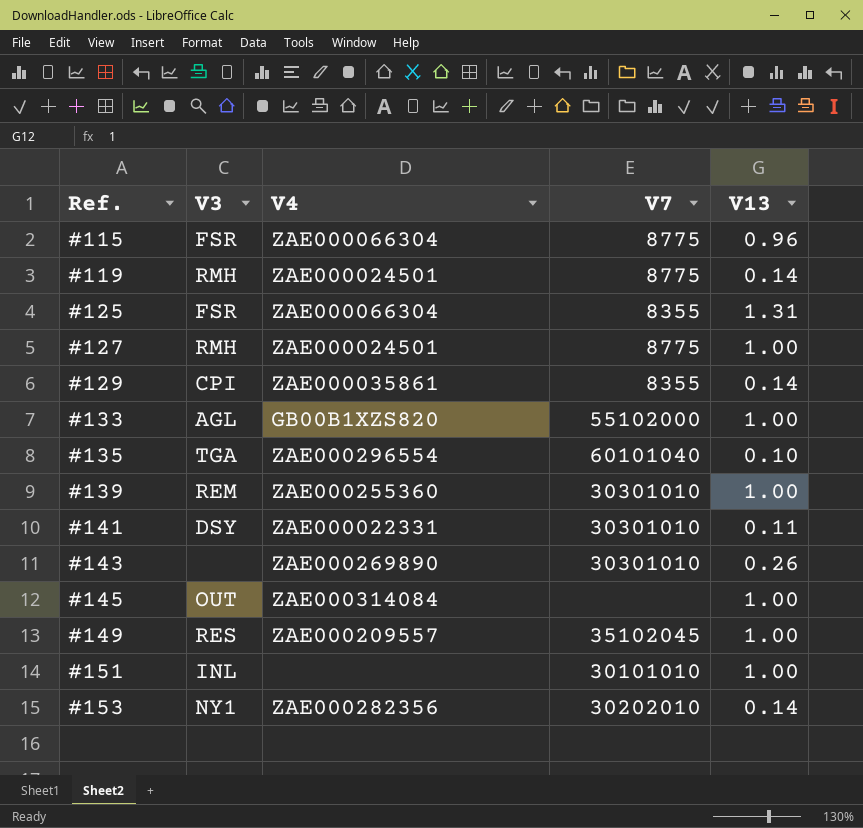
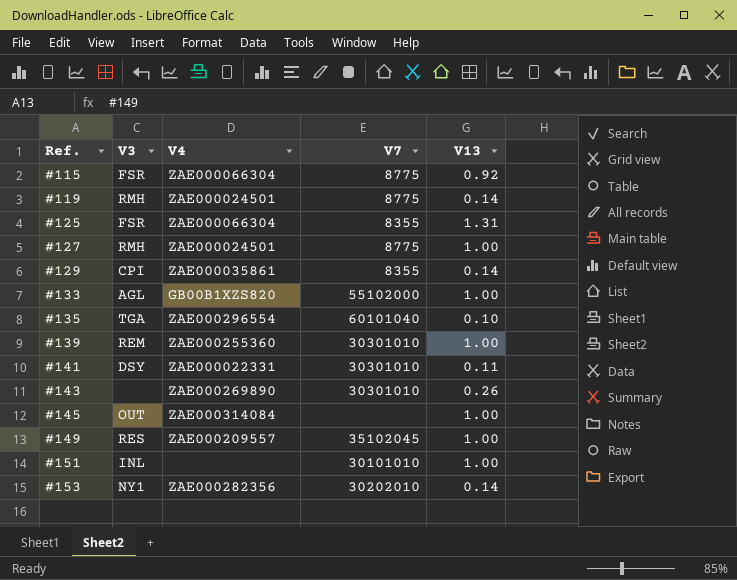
#115 | V13: 0.96 -> 0.92

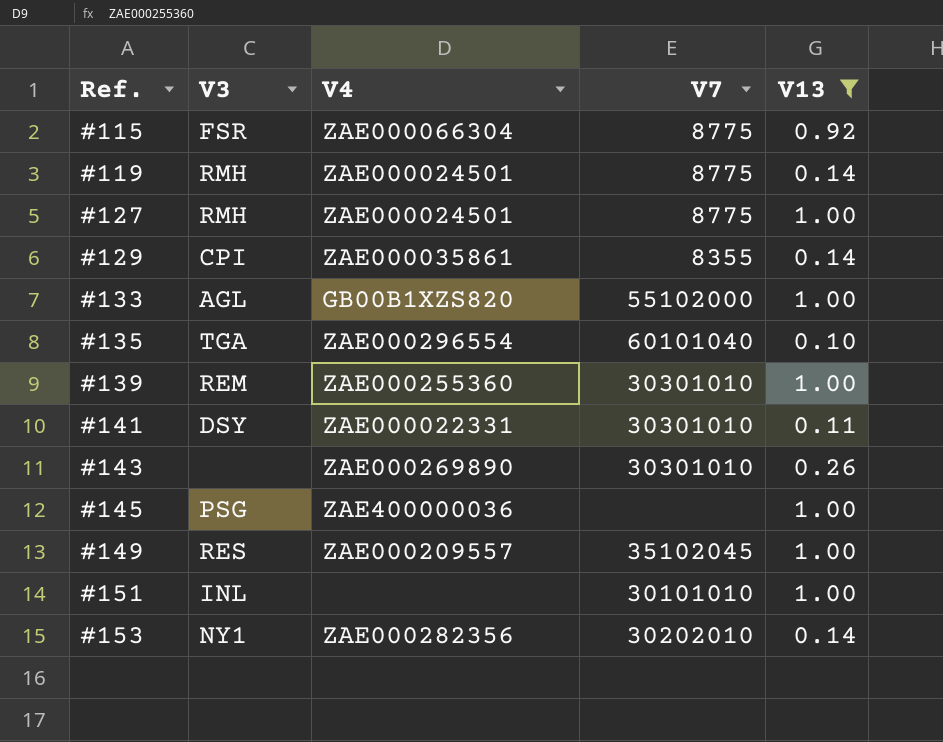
filter: none -> V13 != 1.31
#145 | V3: OUT -> PSG
#145 | V4: ZAE000314084 -> ZAE400000036

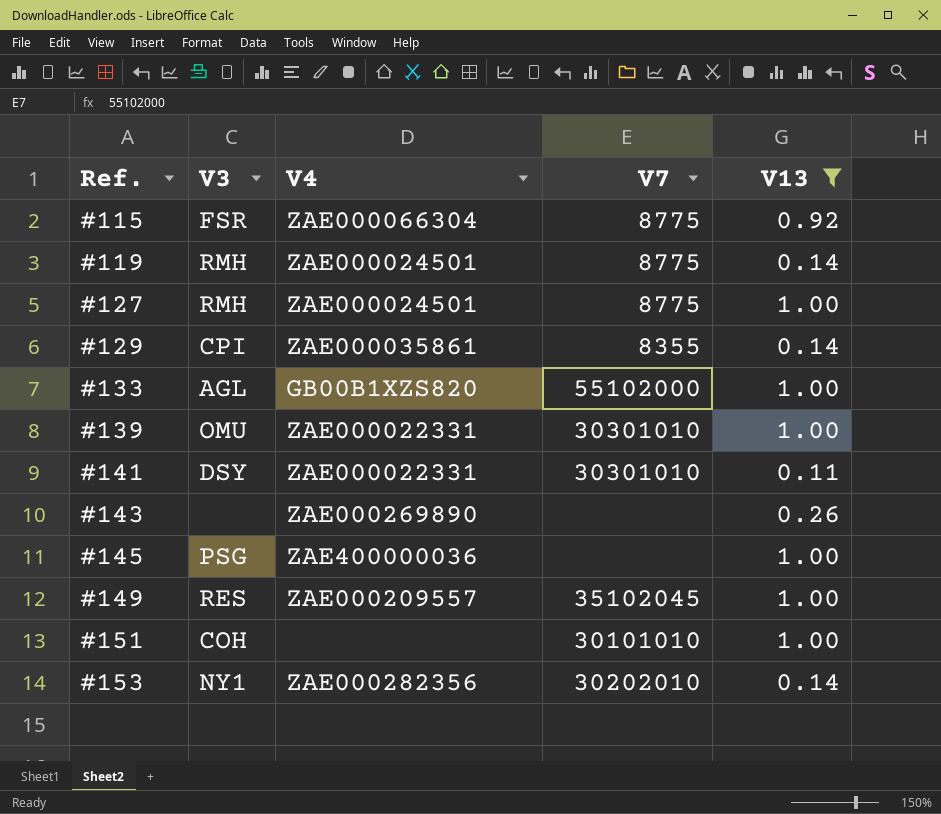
row #135: TGA | ZAE000296554 | 60101040 | 0.10 -> none
#139 | V3: REM -> OMU
#139 | V4: ZAE000255360 -> ZAE000022331
#143 | V7: 30301010 -> none
#151 | V3: INL -> COH

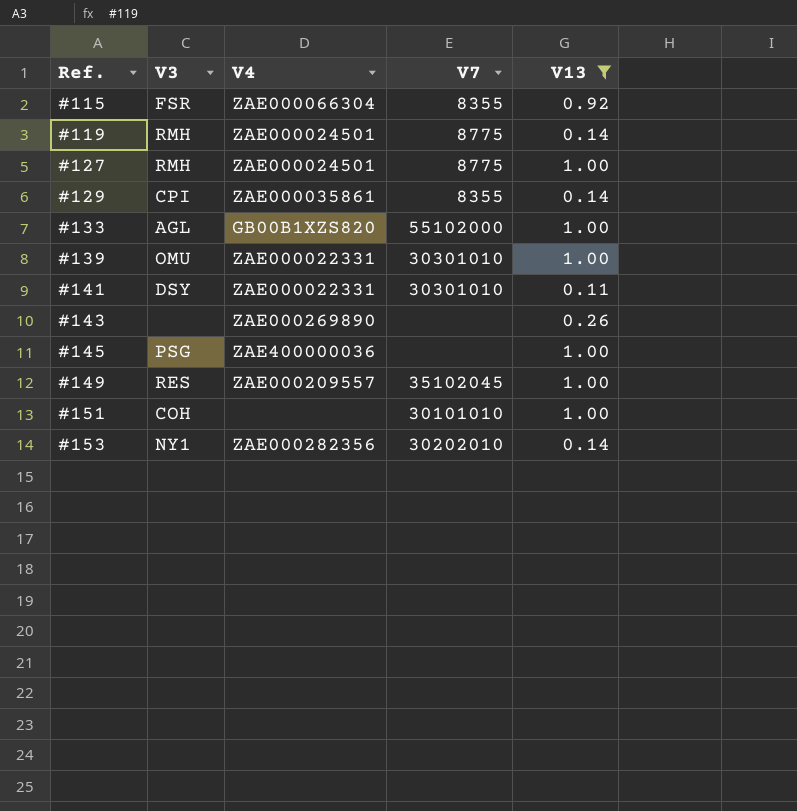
#115 | V7: 8775 -> 8355

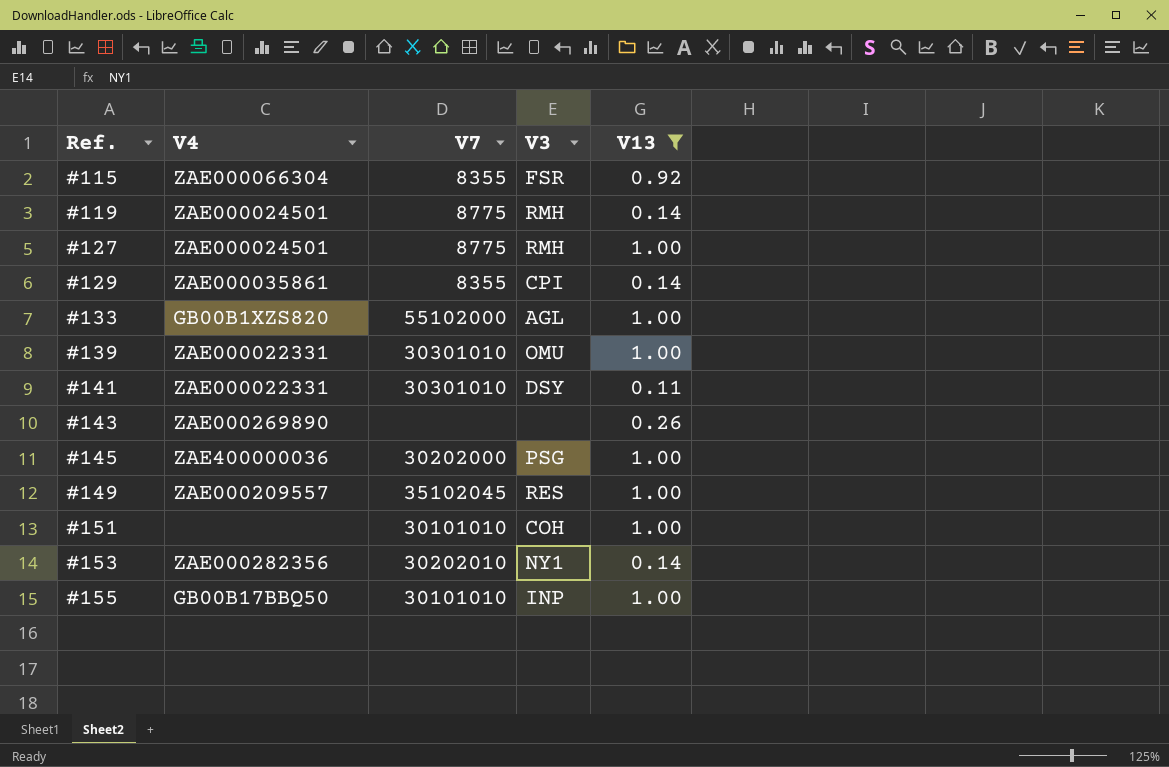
column V3 | position: 2 -> 4
#145 | V7: none -> 30202000
row #155: none -> GB00B17BBQ50 | 30101010 | INP | 1.00

